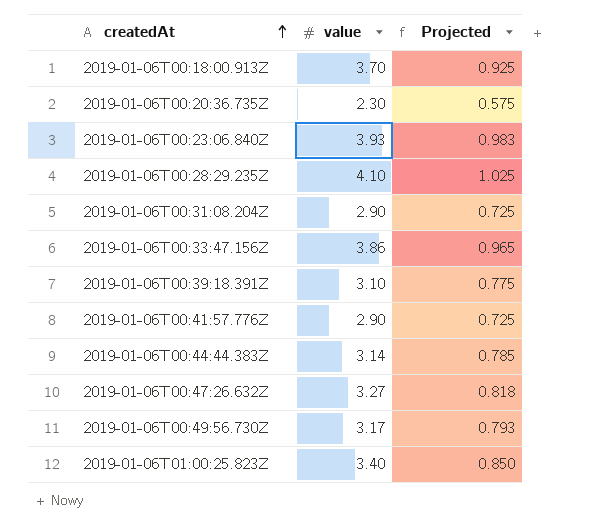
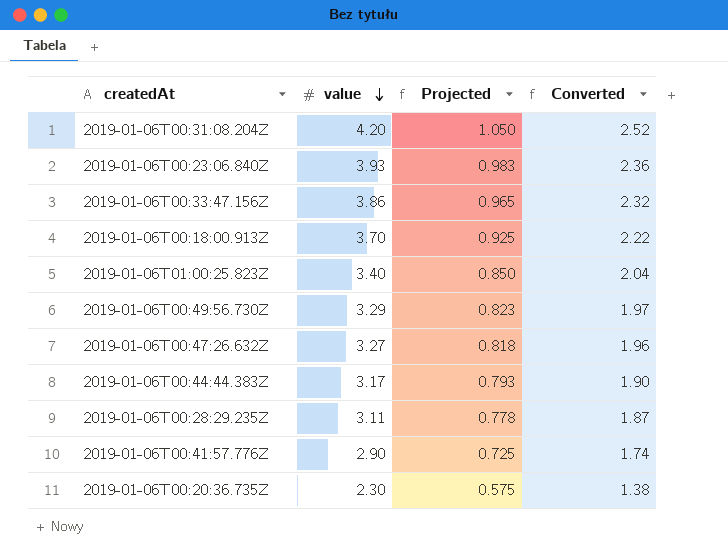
row order: createdAt ascending -> value descending
column Converted | formula: none -> [value] * 0.6
row 2019-01-06T00:39:18.391Z: 3.10 | 0.775 -> none
2019-01-06T00:31:08.204Z | value: 2.90 -> 4.20
2019-01-06T00:31:08.204Z | Projected: 0.725 -> 1.050
2019-01-06T00:49:56.730Z | value: 3.17 -> 3.29
2019-01-06T00:49:56.730Z | Projected: 0.793 -> 0.823
2019-01-06T00:44:44.383Z | value: 3.14 -> 3.17
2019-01-06T00:44:44.383Z | Projected: 0.785 -> 0.793
2019-01-06T00:28:29.235Z | value: 4.10 -> 3.11
2019-01-06T00:28:29.235Z | Projected: 1.025 -> 0.778

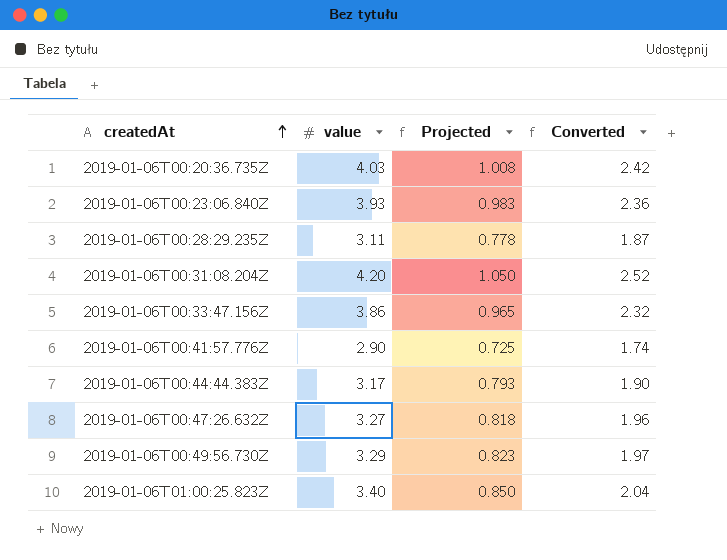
row order: value descending -> createdAt ascending
row 2019-01-06T00:18:00.913Z: 3.70 | 0.925 | 2.22 -> none
2019-01-06T00:20:36.735Z | value: 2.30 -> 4.03
2019-01-06T00:20:36.735Z | Projected: 0.575 -> 1.008
2019-01-06T00:20:36.735Z | Converted: 1.38 -> 2.42

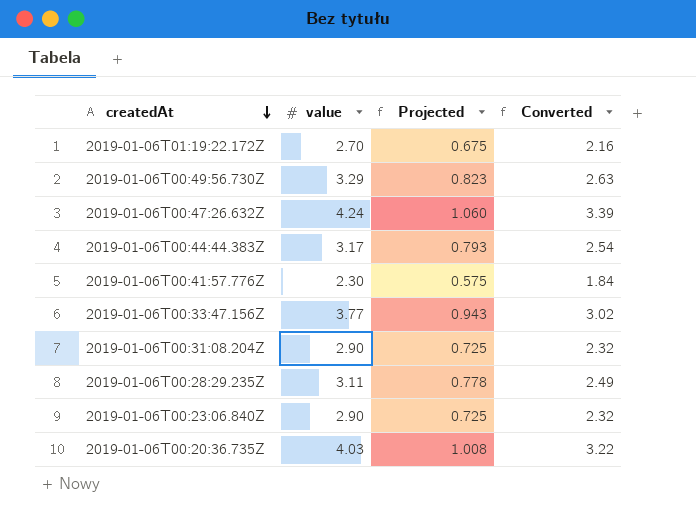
row order: createdAt ascending -> createdAt descending
column Converted | formula: [value] * 0.6 -> [value] * 0.8
row 2019-01-06T01:00:25.823Z: 3.40 | 0.850 | 2.04 -> none
row 2019-01-06T01:19:22.172Z: none -> 2.70 | 0.675 | 2.16
2019-01-06T00:47:26.632Z | value: 3.27 -> 4.24
2019-01-06T00:47:26.632Z | Projected: 0.818 -> 1.060
2019-01-06T00:41:57.776Z | value: 2.90 -> 2.30
2019-01-06T00:41:57.776Z | Projected: 0.725 -> 0.575
2019-01-06T00:33:47.156Z | value: 3.86 -> 3.77
2019-01-06T00:33:47.156Z | Projected: 0.965 -> 0.943
2019-01-06T00:31:08.204Z | value: 4.20 -> 2.90
2019-01-06T00:31:08.204Z | Projected: 1.050 -> 0.725
2019-01-06T00:23:06.840Z | value: 3.93 -> 2.90
2019-01-06T00:23:06.840Z | Projected: 0.983 -> 0.725

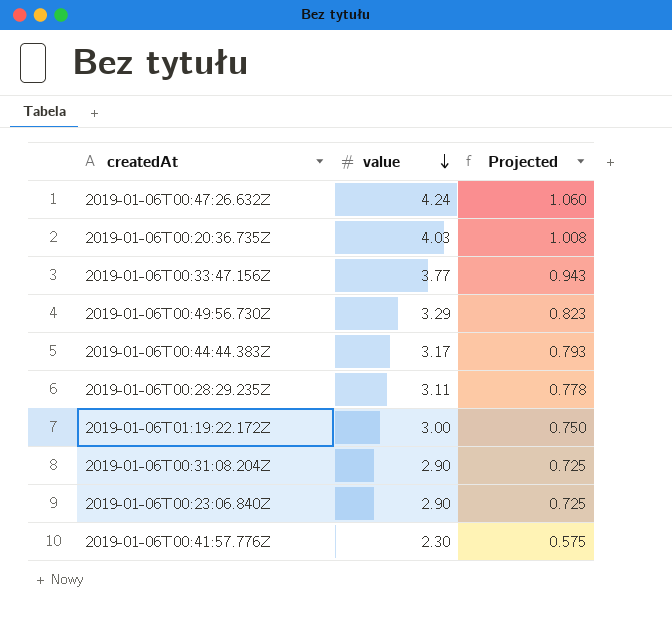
row order: createdAt descending -> value descending
column Converted | formula: [value] * 0.8 -> none
2019-01-06T01:19:22.172Z | value: 2.70 -> 3.00
2019-01-06T01:19:22.172Z | Projected: 0.675 -> 0.750

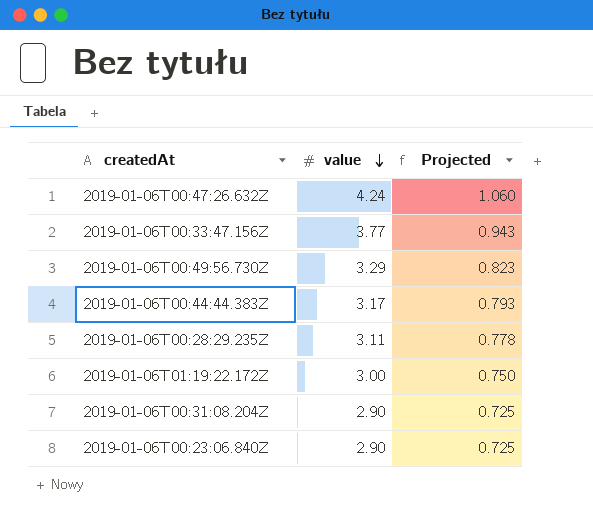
row 2019-01-06T00:20:36.735Z: 4.03 | 1.008 -> none
row 2019-01-06T00:41:57.776Z: 2.30 | 0.575 -> none

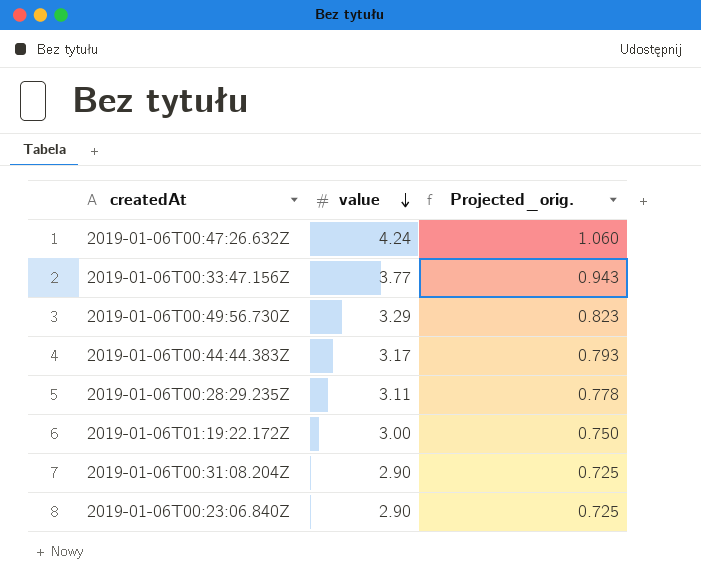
column name: Projected -> Projected_orig.

